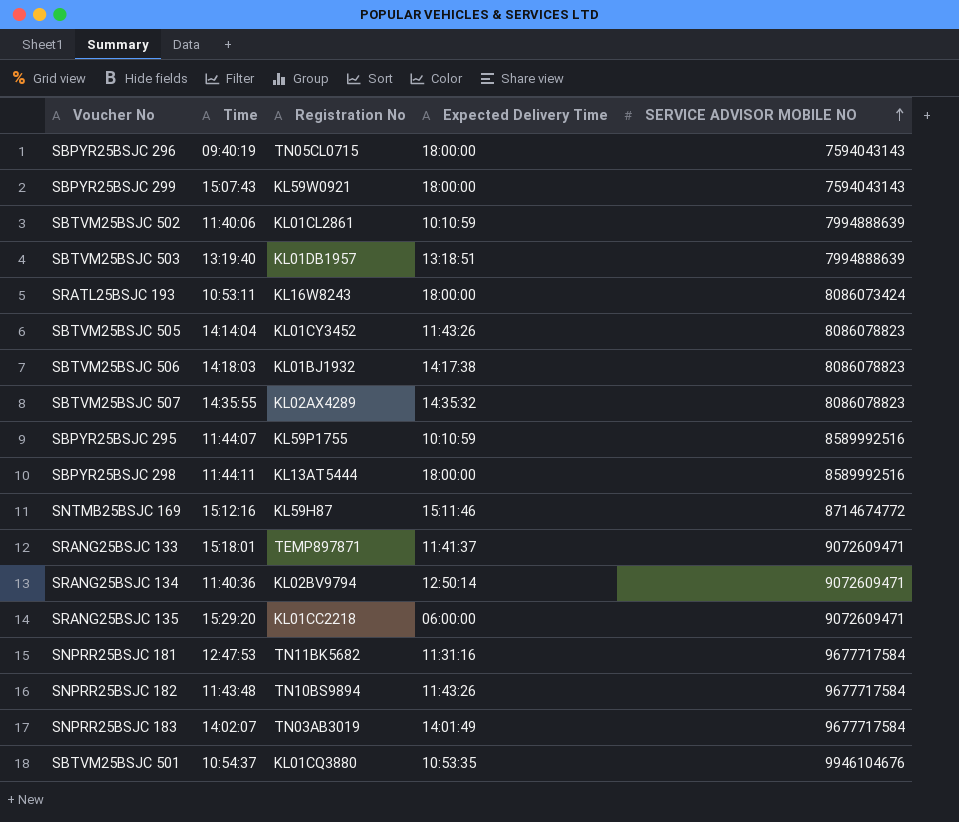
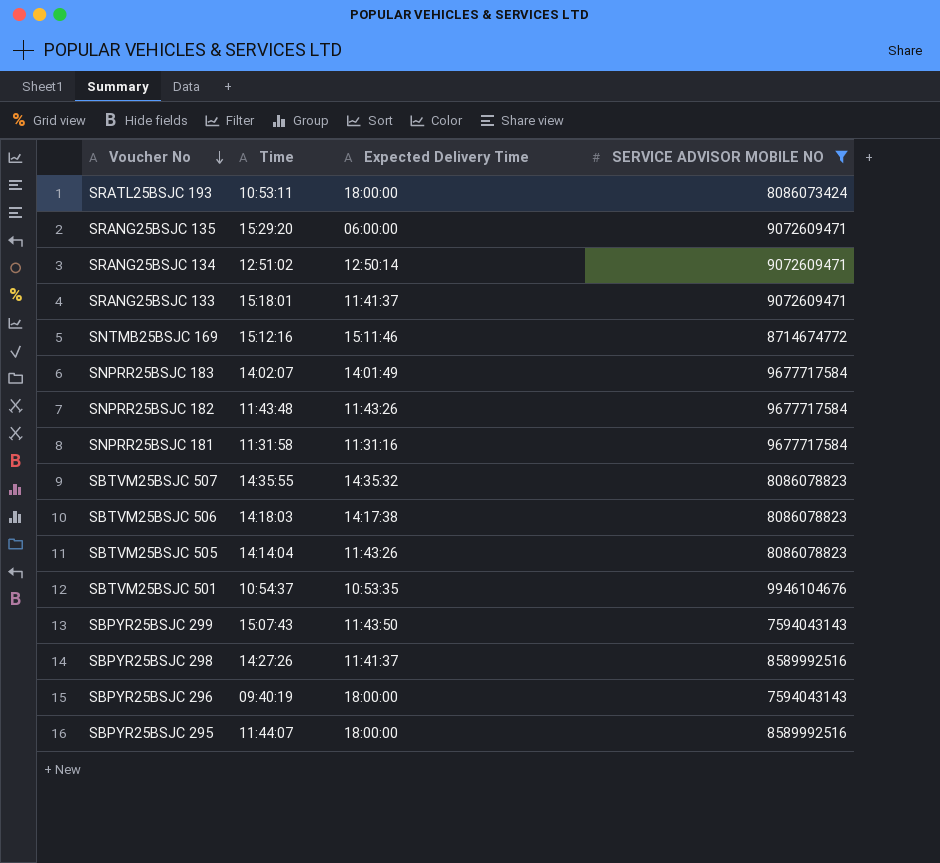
filter: none -> SERVICE ADVISOR MOBILE NO != 7994888639
row order: SERVICE ADVISOR MOBILE NO ascending -> Voucher No descending
column Registration No | position: 3 -> none
SRANG25BSJC 134 | Time: 11:40:36 -> 12:51:02
SNPRR25BSJC 181 | Time: 12:47:53 -> 11:31:58
SBPYR25BSJC 299 | Expected Delivery Time: 18:00:00 -> 11:43:50
SBPYR25BSJC 298 | Time: 11:44:11 -> 14:27:26
SBPYR25BSJC 298 | Expected Delivery Time: 18:00:00 -> 11:41:37
SBPYR25BSJC 295 | Expected Delivery Time: 10:10:59 -> 18:00:00

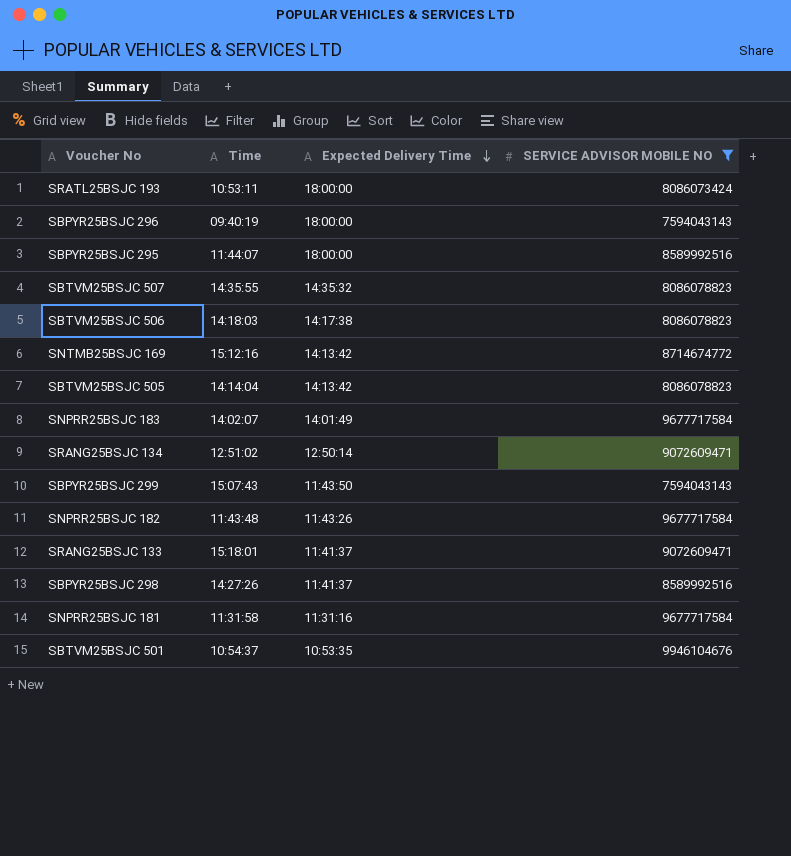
row order: Voucher No descending -> Expected Delivery Time descending
row SRANG25BSJC 135: 15:29:20 | 06:00:00 | 9072609471 -> none
SNTMB25BSJC 169 | Expected Delivery Time: 15:11:46 -> 14:13:42
SBTVM25BSJC 505 | Expected Delivery Time: 11:43:26 -> 14:13:42

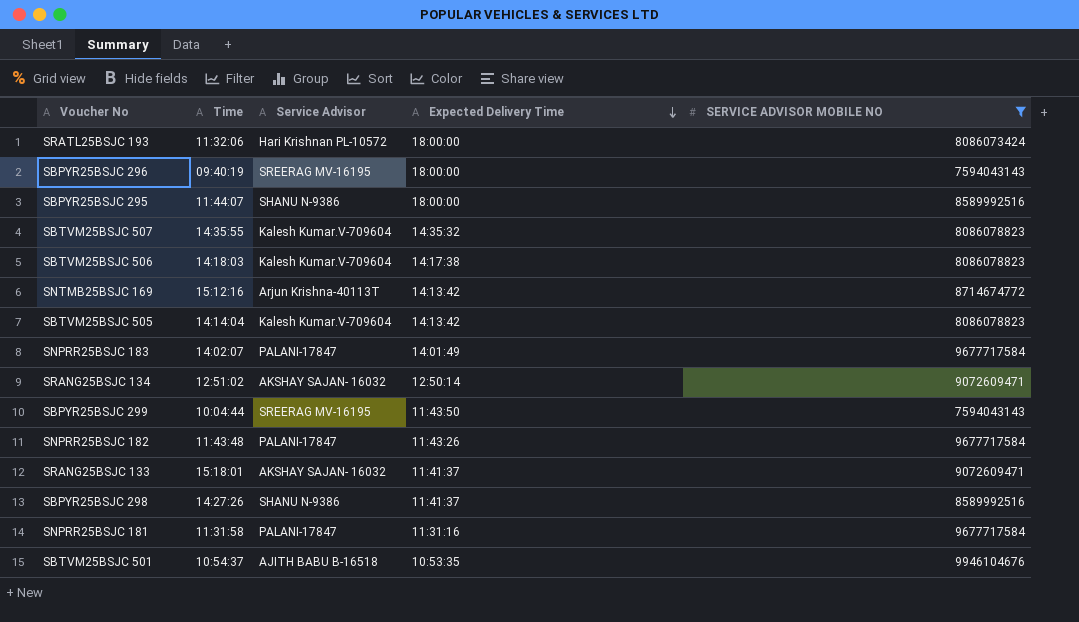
column Service Advisor | position: none -> 3
SRATL25BSJC 193 | Time: 10:53:11 -> 11:32:06
SBPYR25BSJC 299 | Time: 15:07:43 -> 10:04:44

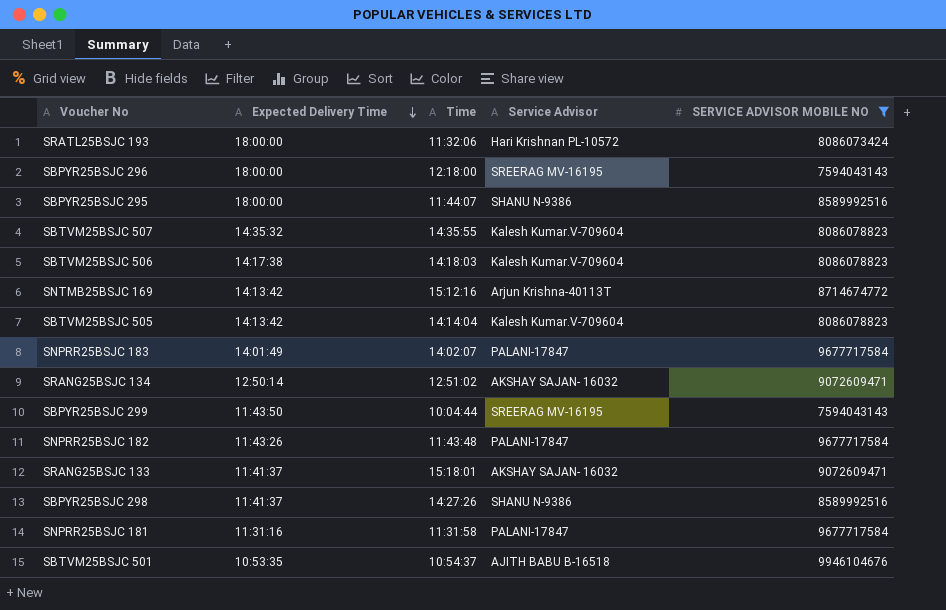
column Expected Delivery Time | position: 4 -> 2
SBPYR25BSJC 296 | Time: 09:40:19 -> 12:18:00

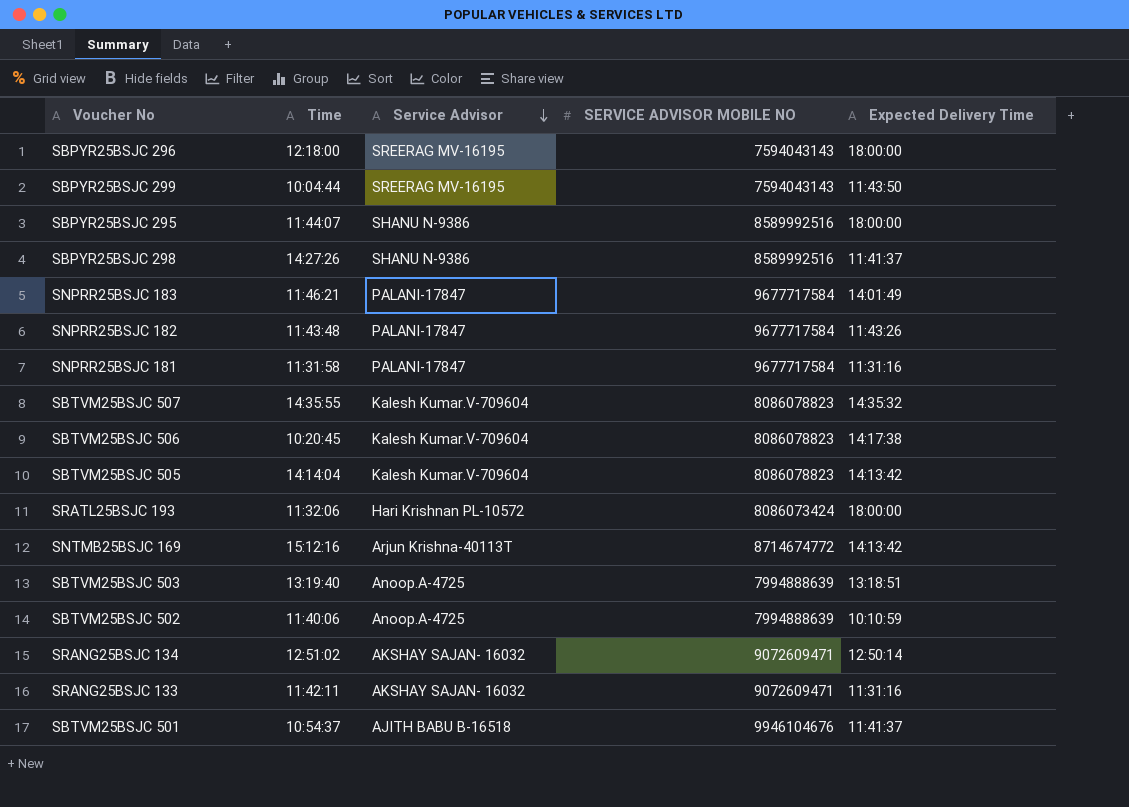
filter: SERVICE ADVISOR MOBILE NO != 7994888639 -> none
row order: Expected Delivery Time descending -> Service Advisor descending
column Expected Delivery Time | position: 2 -> 5
SNPRR25BSJC 183 | Time: 14:02:07 -> 11:46:21
SBTVM25BSJC 506 | Time: 14:18:03 -> 10:20:45
SRANG25BSJC 133 | Time: 15:18:01 -> 11:42:11
SRANG25BSJC 133 | Expected Delivery Time: 11:41:37 -> 11:31:16
SBTVM25BSJC 501 | Expected Delivery Time: 10:53:35 -> 11:41:37

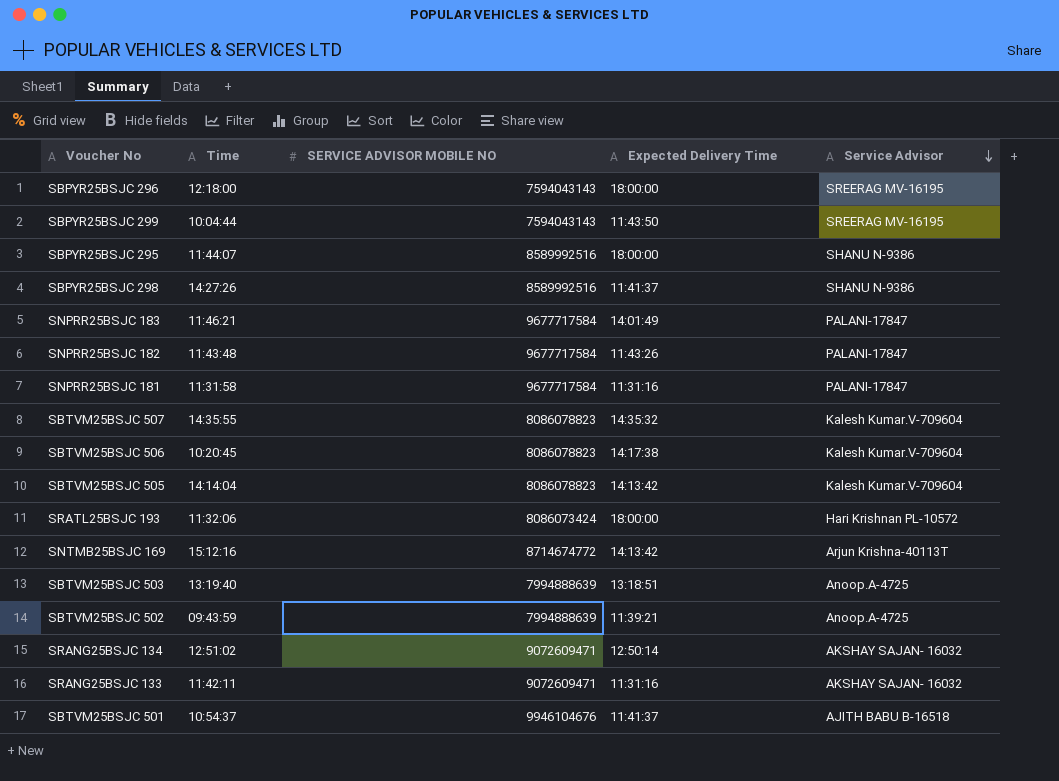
column Service Advisor | position: 3 -> 5
SBTVM25BSJC 502 | Time: 11:40:06 -> 09:43:59
SBTVM25BSJC 502 | Expected Delivery Time: 10:10:59 -> 11:39:21

